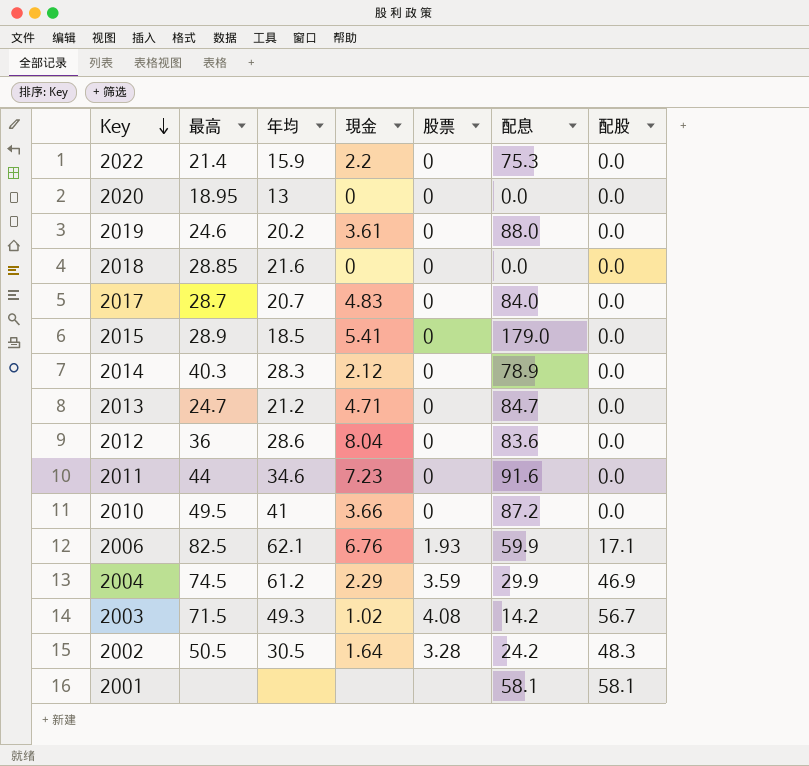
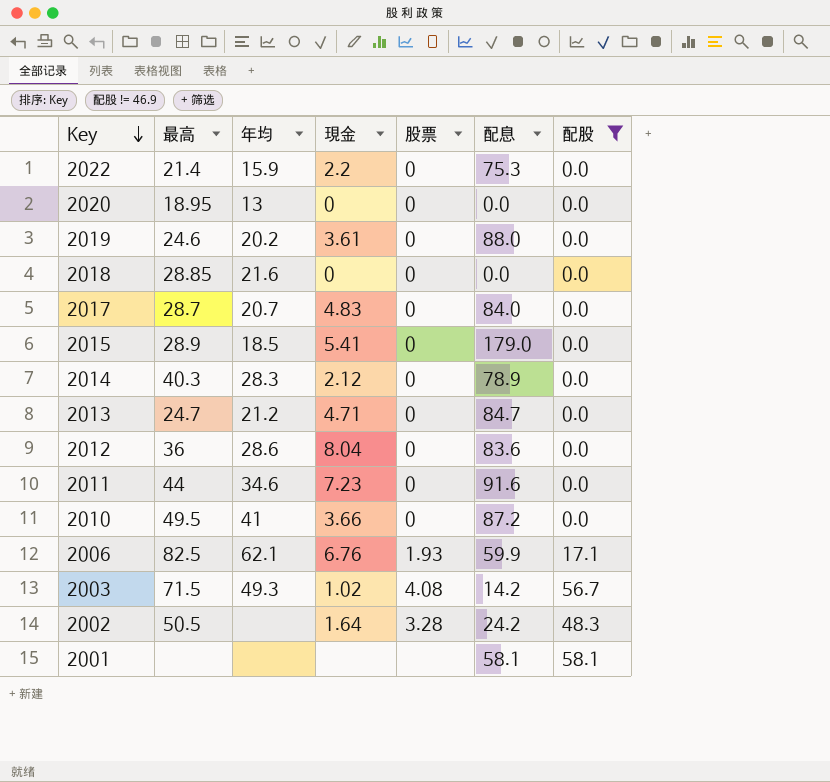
filter: none -> 配股 != 46.9
2002 | 年均: 30.5 -> none

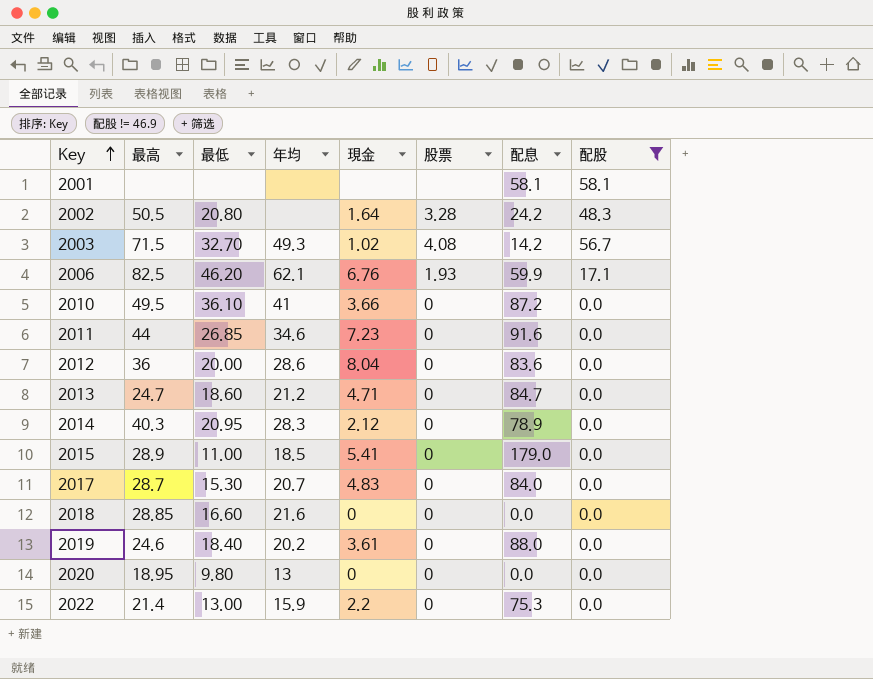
row order: Key descending -> Key ascending
column 最低 | position: none -> 3

